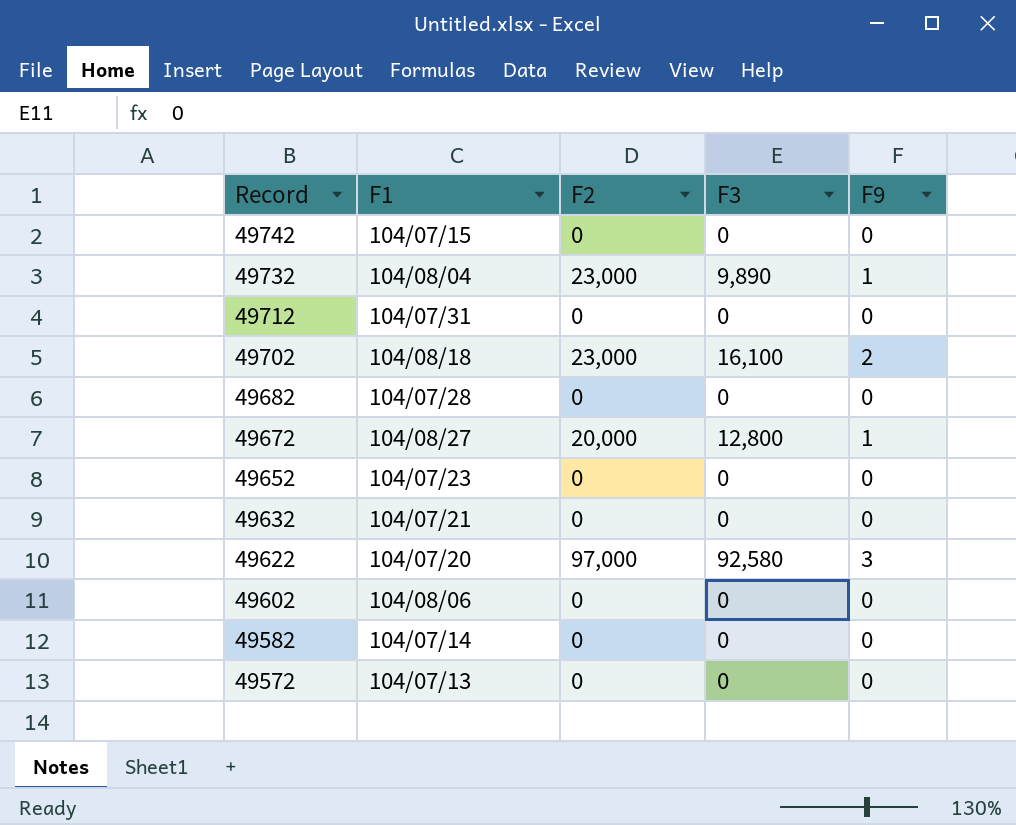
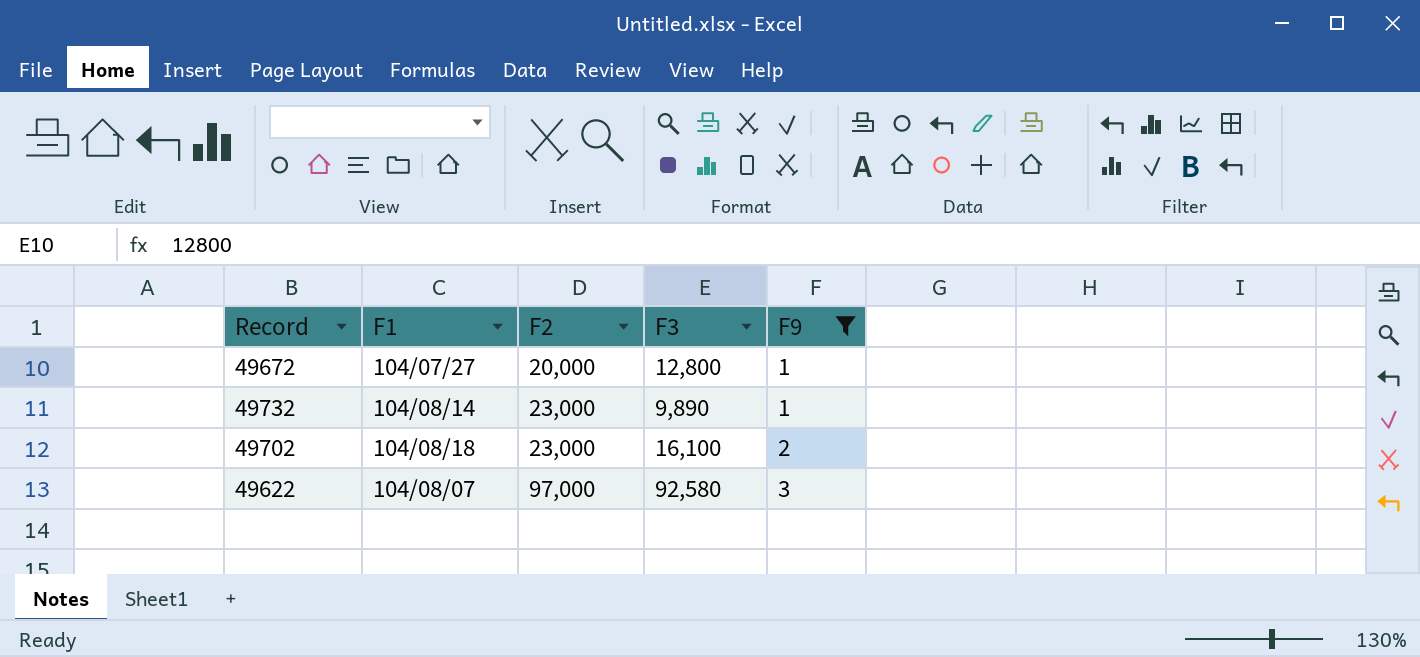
filter: none -> F9 != 0
row order: Record descending -> F2 ascending
49672 | F1: 104/08/27 -> 104/07/27
49732 | F1: 104/08/04 -> 104/08/14
49622 | F1: 104/07/20 -> 104/08/07

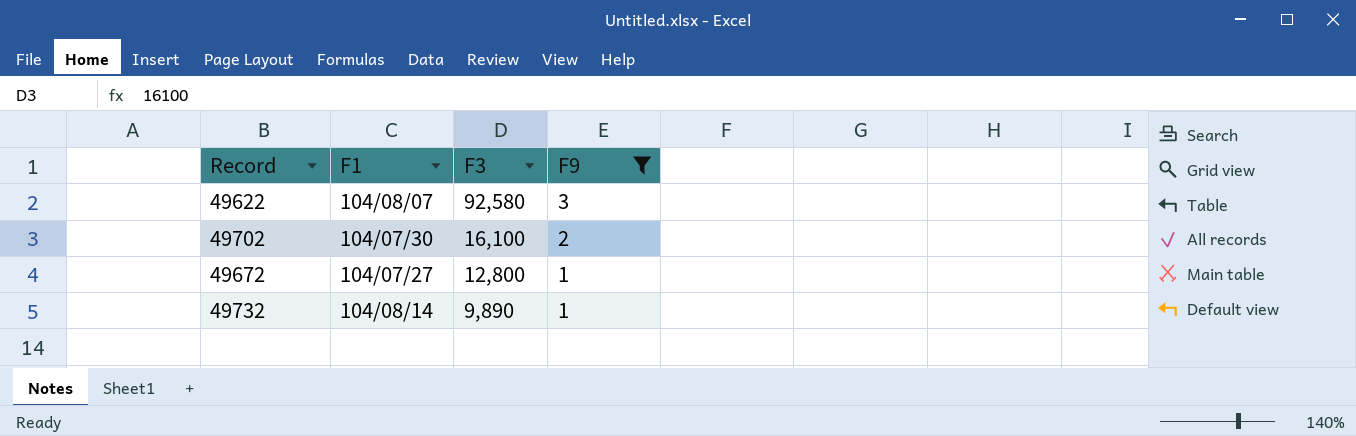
row order: F2 ascending -> F3 descending
column F2 | position: 3 -> none
49702 | F1: 104/08/18 -> 104/07/30

